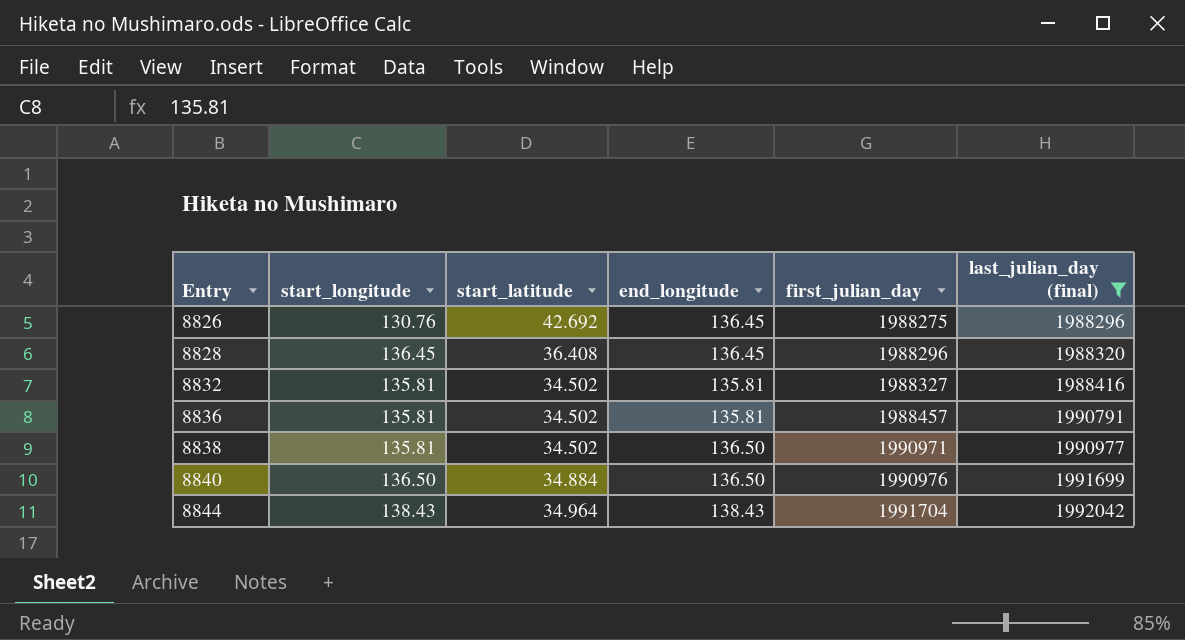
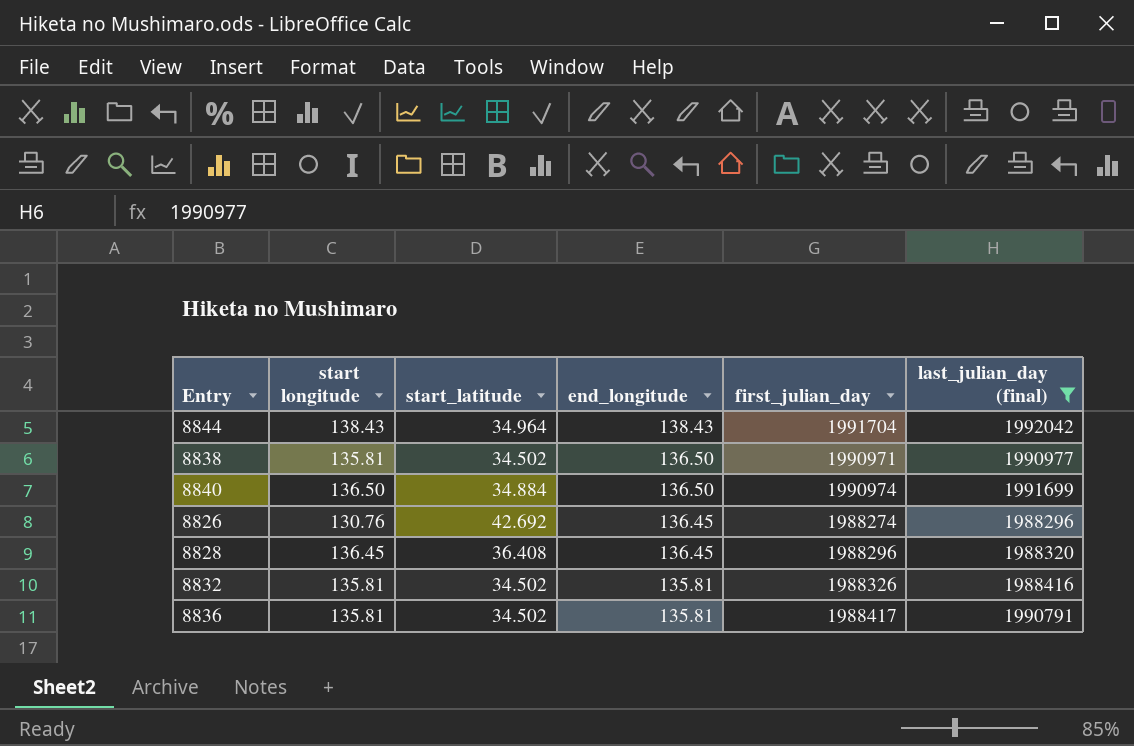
row order: Entry ascending -> end_longitude descending
column name: start_longitude -> start longitude
8840 | first_julian_day: 1990976 -> 1990974
8826 | first_julian_day: 1988275 -> 1988274
8832 | first_julian_day: 1988327 -> 1988326
8836 | first_julian_day: 1988457 -> 1988417

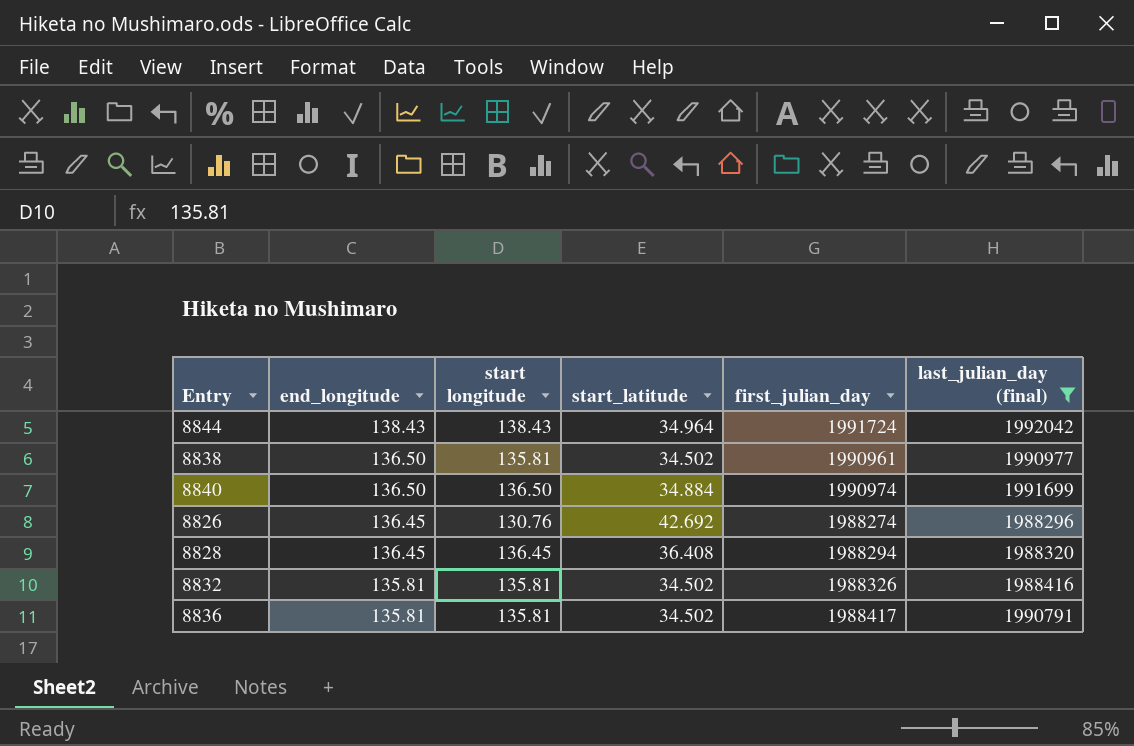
column end_longitude | position: 4 -> 2
8844 | first_julian_day: 1991704 -> 1991724
8838 | first_julian_day: 1990971 -> 1990961
8828 | first_julian_day: 1988296 -> 1988294

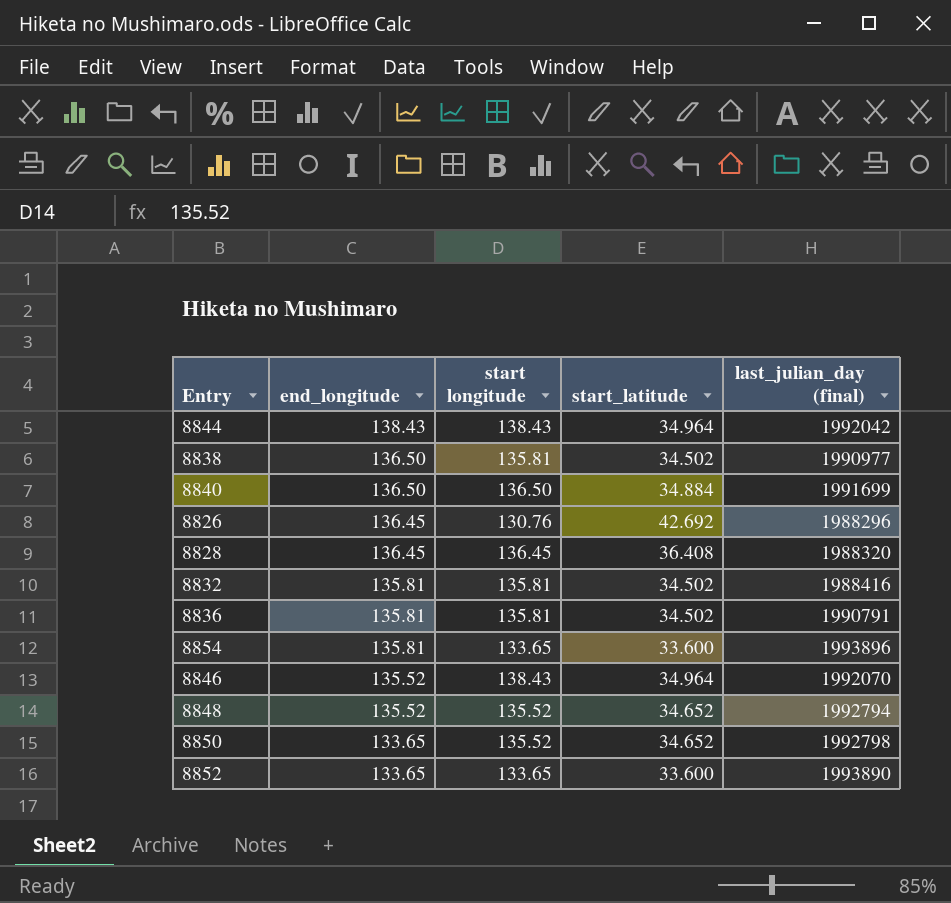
filter: last_julian_day (final) <= 1992042 -> none
column first_julian_day | position: 5 -> none

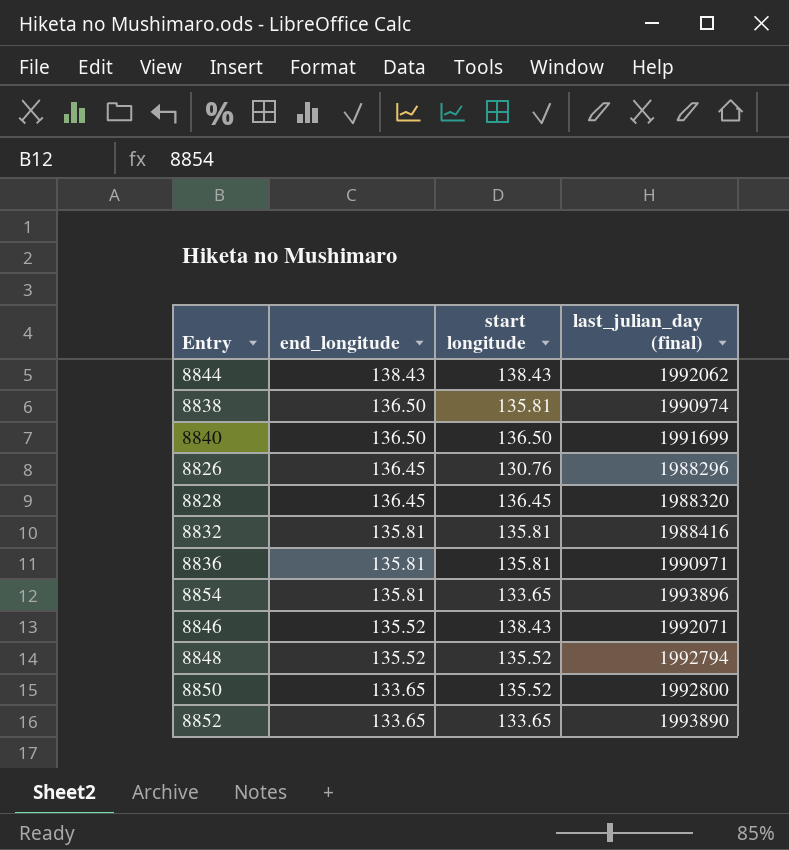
column start_latitude | position: 4 -> none
8844 | last_julian_day (final): 1992042 -> 1992062
8838 | last_julian_day (final): 1990977 -> 1990974
8836 | last_julian_day (final): 1990791 -> 1990971
8846 | last_julian_day (final): 1992070 -> 1992071
8850 | last_julian_day (final): 1992798 -> 1992800

